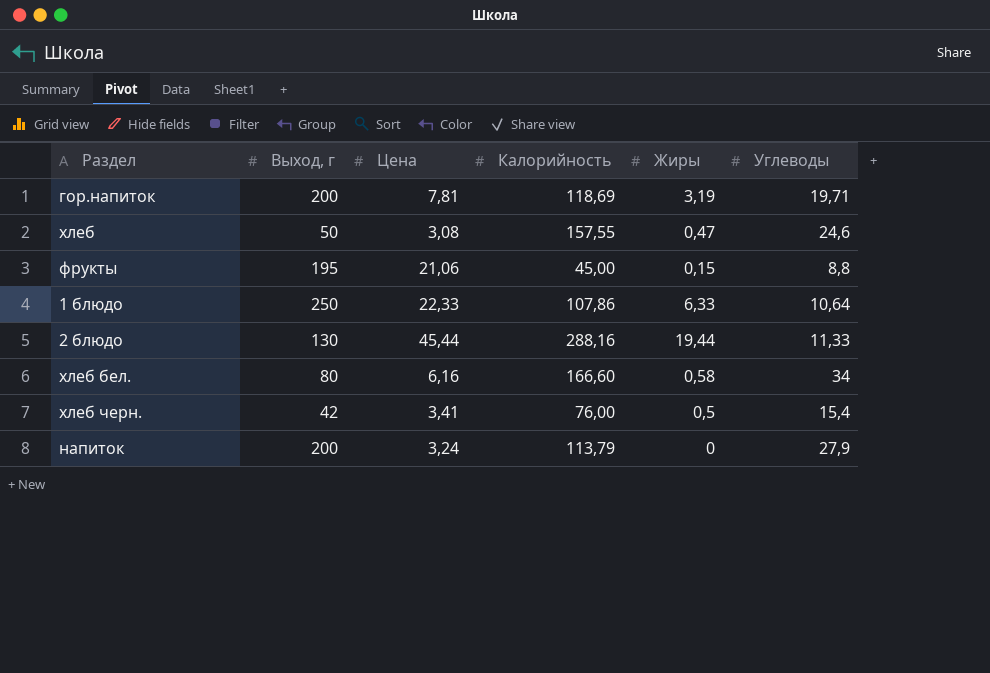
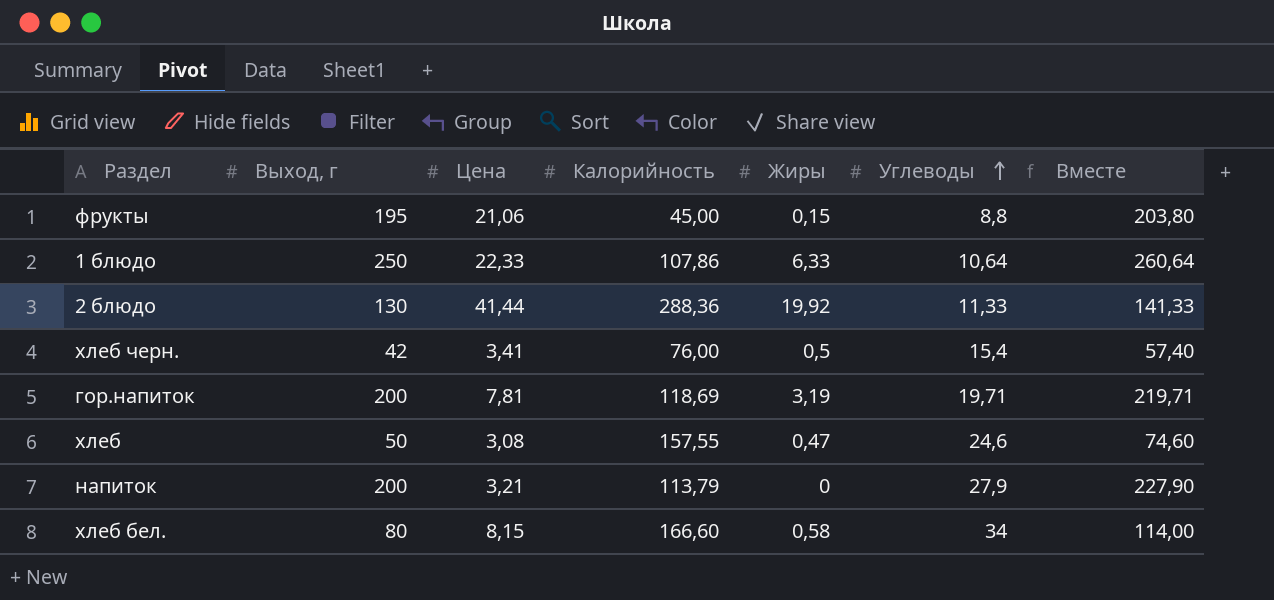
row order: none -> Углеводы ascending
column Вместе | formula: none -> [Выход, г] + [Углеводы]
2 блюдо | Цена: 45,44 -> 41,44
2 блюдо | Калорийность: 288,16 -> 288,36
2 блюдо | Жиры: 19,44 -> 19,92
напиток | Цена: 3,24 -> 3,21
хлеб бел. | Цена: 6,16 -> 8,15

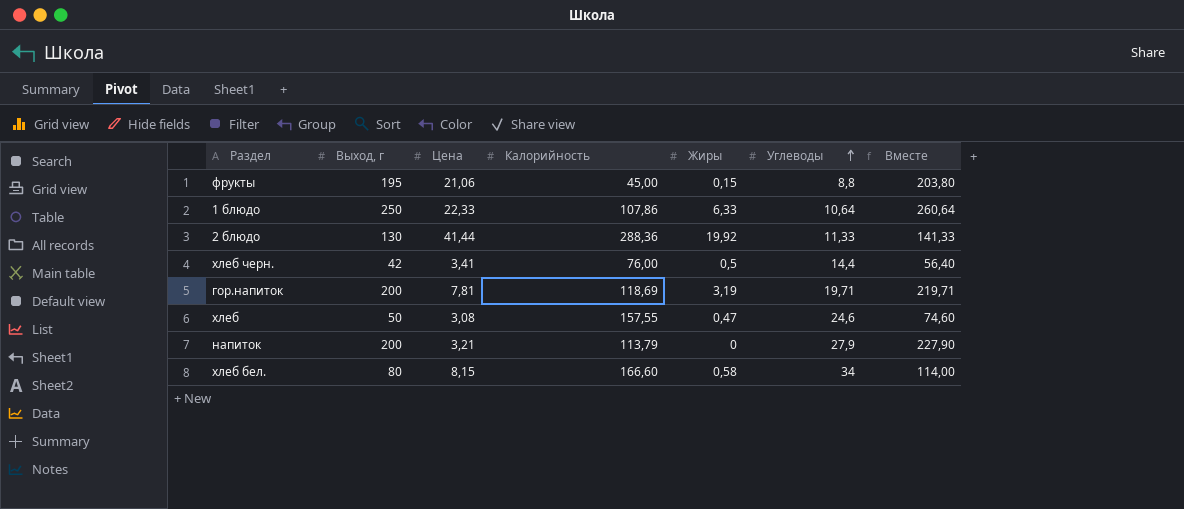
хлеб черн. | Углеводы: 15,4 -> 14,4
хлеб черн. | Вместе: 57,40 -> 56,40

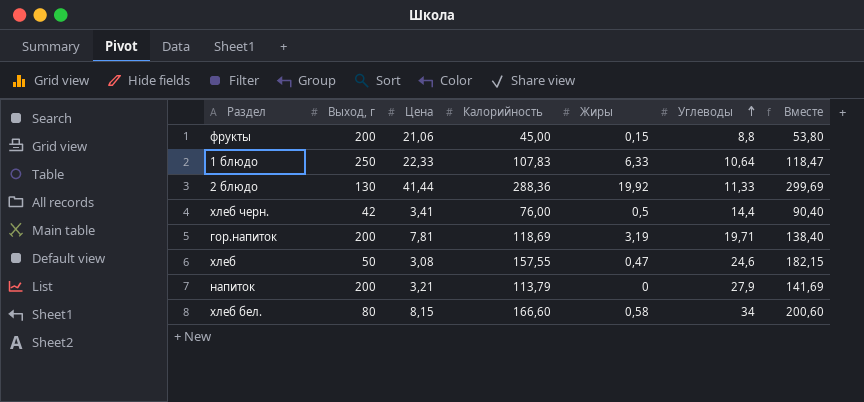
column Вместе | formula: [Выход, г] + [Углеводы] -> [Калорийность] + [Углеводы]
фрукты | Выход, г: 195 -> 200
1 блюдо | Калорийность: 107,86 -> 107,83

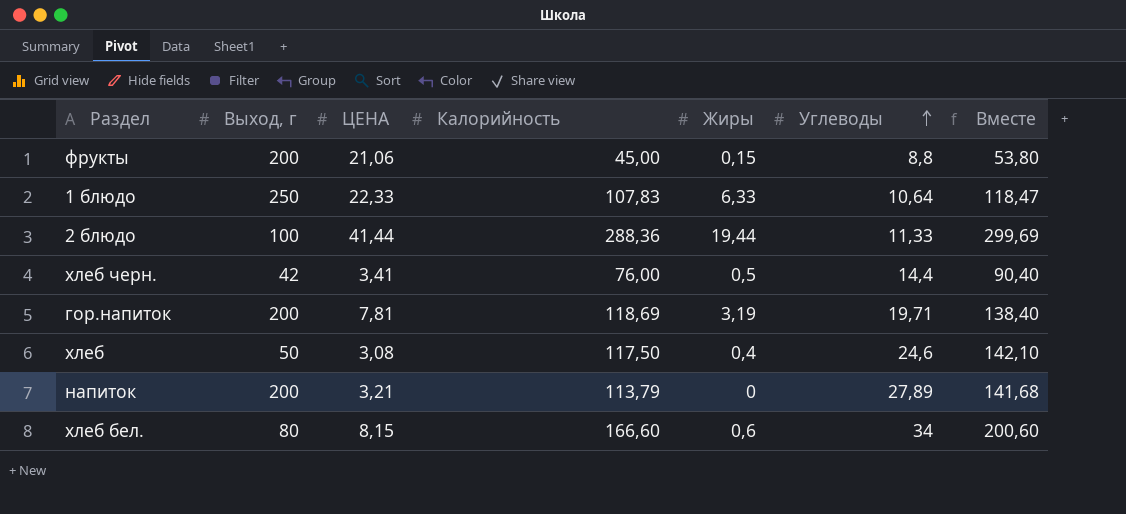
column name: Цена -> ЦЕНА
2 блюдо | Выход, г: 130 -> 100
2 блюдо | Жиры: 19,92 -> 19,44
хлеб | Калорийность: 157,55 -> 117,50
хлеб | Жиры: 0,47 -> 0,4
хлеб | Вместе: 182,15 -> 142,10
напиток | Углеводы: 27,9 -> 27,89
напиток | Вместе: 141,69 -> 141,68
хлеб бел. | Жиры: 0,58 -> 0,6

